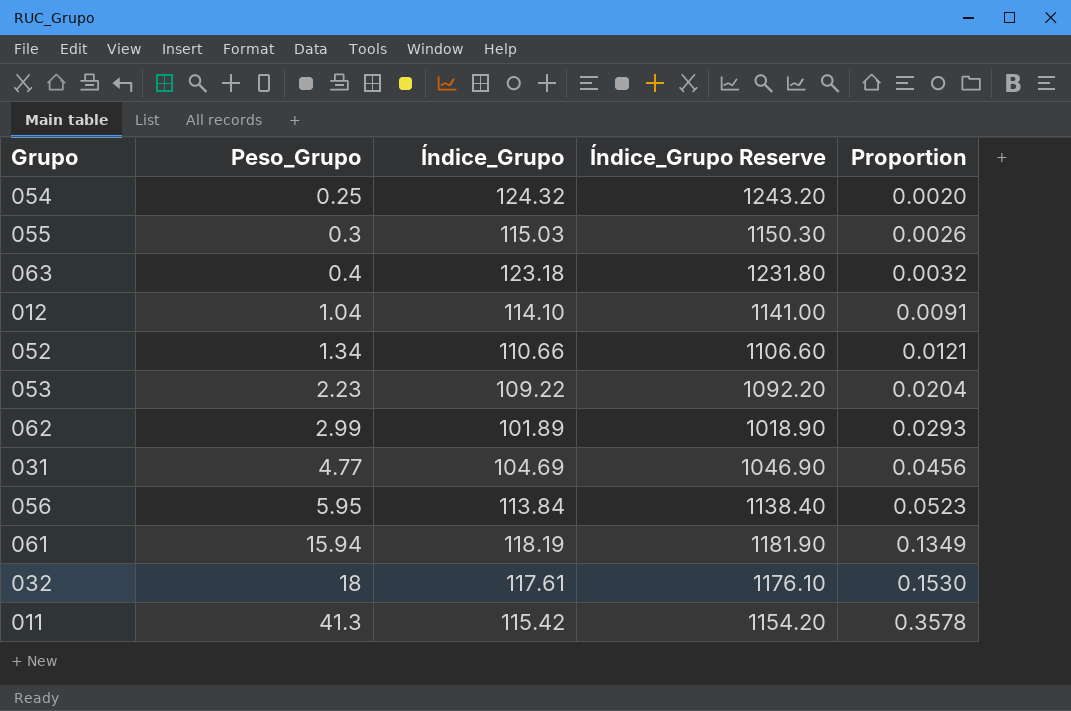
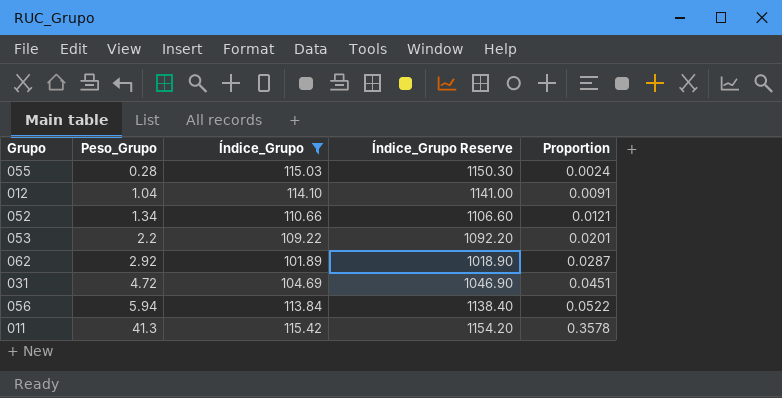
filter: none -> Índice_Grupo <= 115.42
055 | Peso_Grupo: 0.3 -> 0.28
055 | Proportion: 0.0026 -> 0.0024
053 | Peso_Grupo: 2.23 -> 2.2
053 | Proportion: 0.0204 -> 0.0201
062 | Peso_Grupo: 2.99 -> 2.92
062 | Proportion: 0.0293 -> 0.0287
031 | Peso_Grupo: 4.77 -> 4.72
031 | Proportion: 0.0456 -> 0.0451
056 | Peso_Grupo: 5.95 -> 5.94
056 | Proportion: 0.0523 -> 0.0522

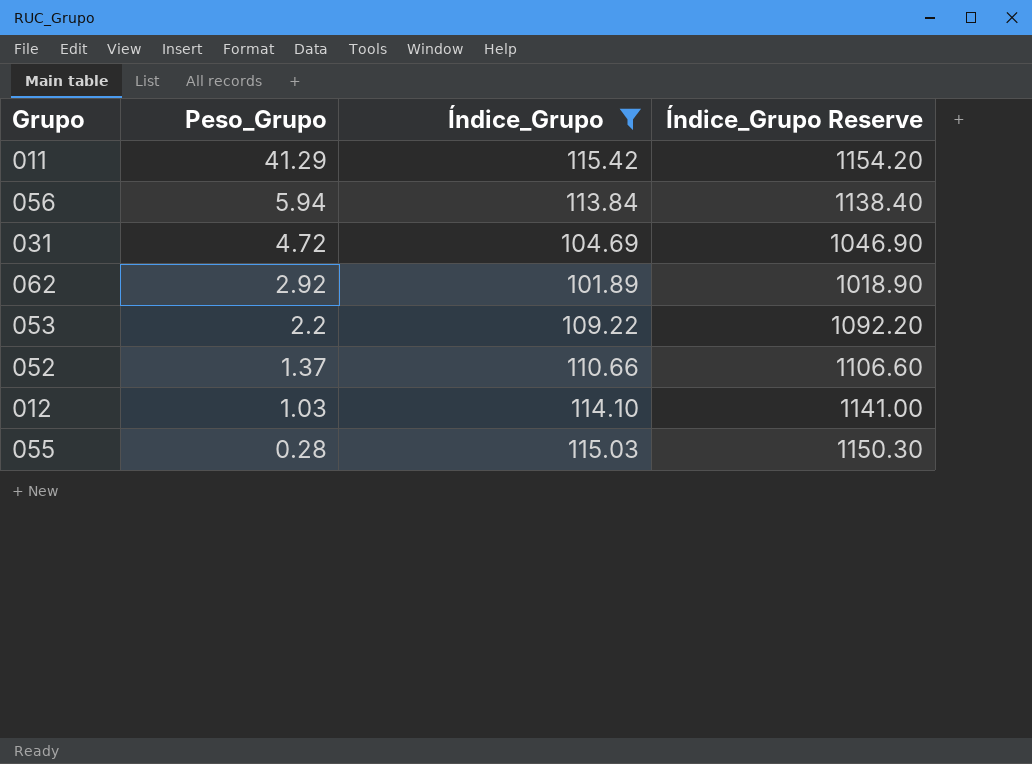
row order: Peso_Grupo ascending -> Peso_Grupo descending
column Proportion | formula: [Peso_Grupo] / [Índice_Grupo] -> none
011 | Peso_Grupo: 41.3 -> 41.29
052 | Peso_Grupo: 1.34 -> 1.37
012 | Peso_Grupo: 1.04 -> 1.03

